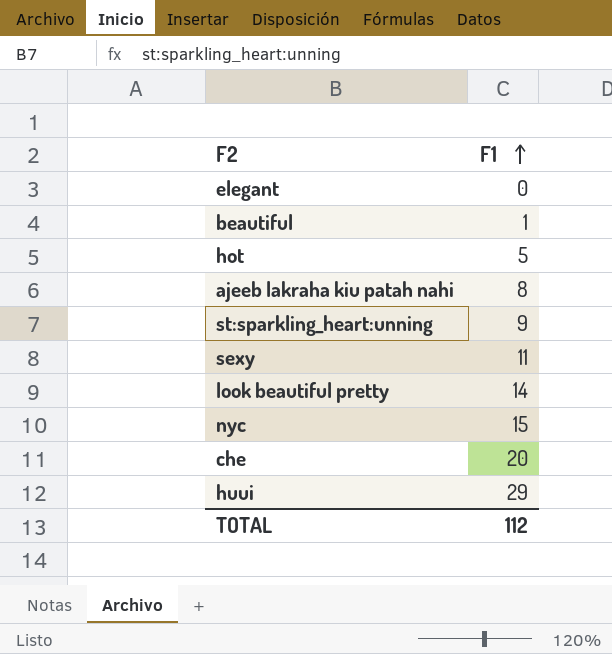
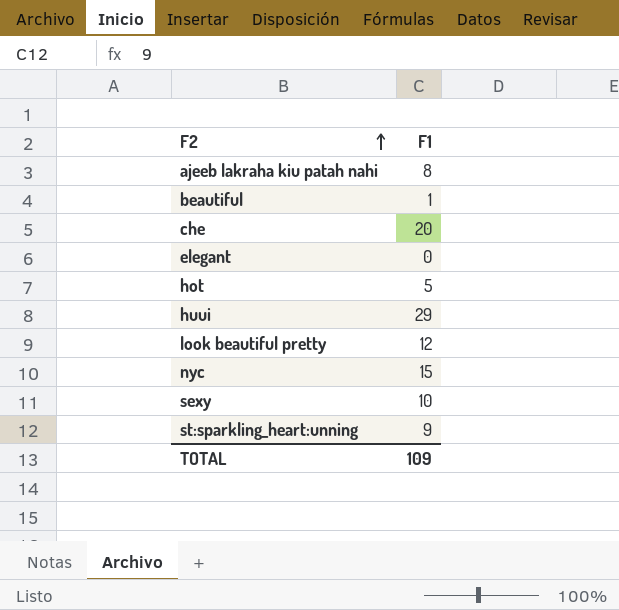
row order: F1 ascending -> F2 ascending
look beautiful pretty | F1: 14 -> 12
sexy | F1: 11 -> 10
TOTAL | F1: 112 -> 109

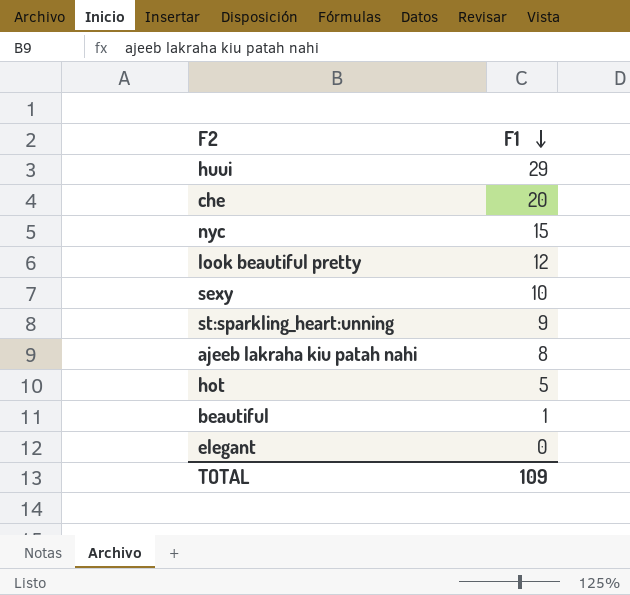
row order: F2 ascending -> F1 descending

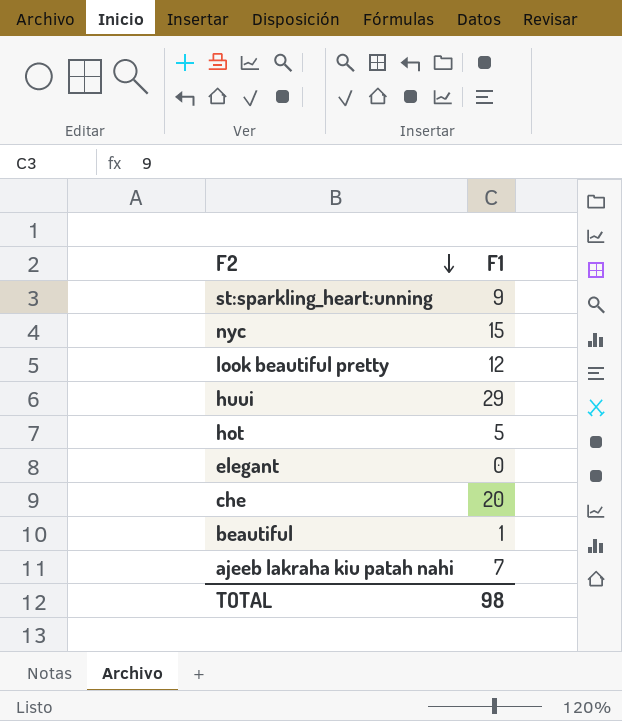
row order: F1 descending -> F2 descending
row sexy: 10 -> none
ajeeb lakraha kiu patah nahi | F1: 8 -> 7
TOTAL | F1: 109 -> 98

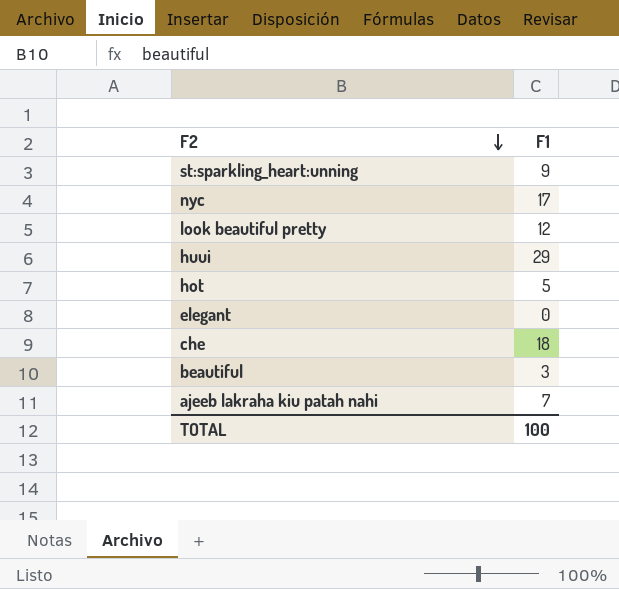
nyc | F1: 15 -> 17
che | F1: 20 -> 18
beautiful | F1: 1 -> 3
TOTAL | F1: 98 -> 100

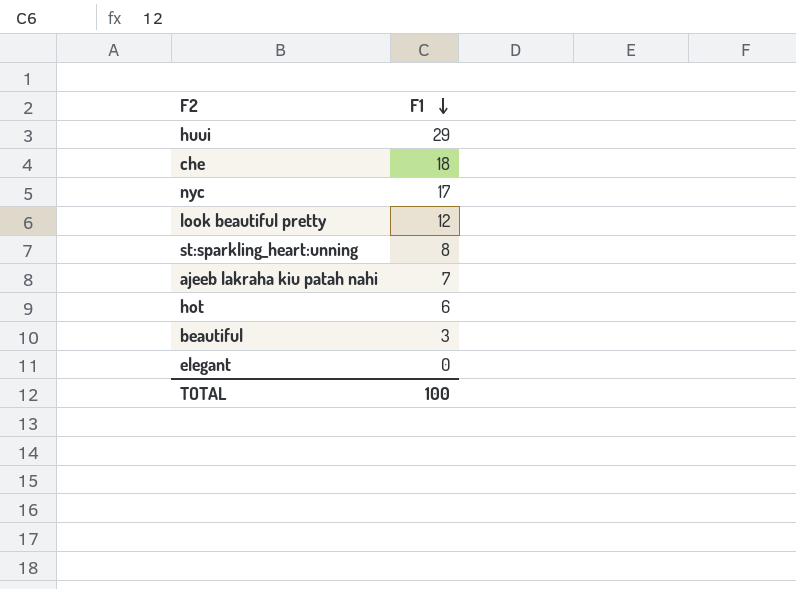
row order: F2 descending -> F1 descending
st:sparkling_heart:unning | F1: 9 -> 8
hot | F1: 5 -> 6

